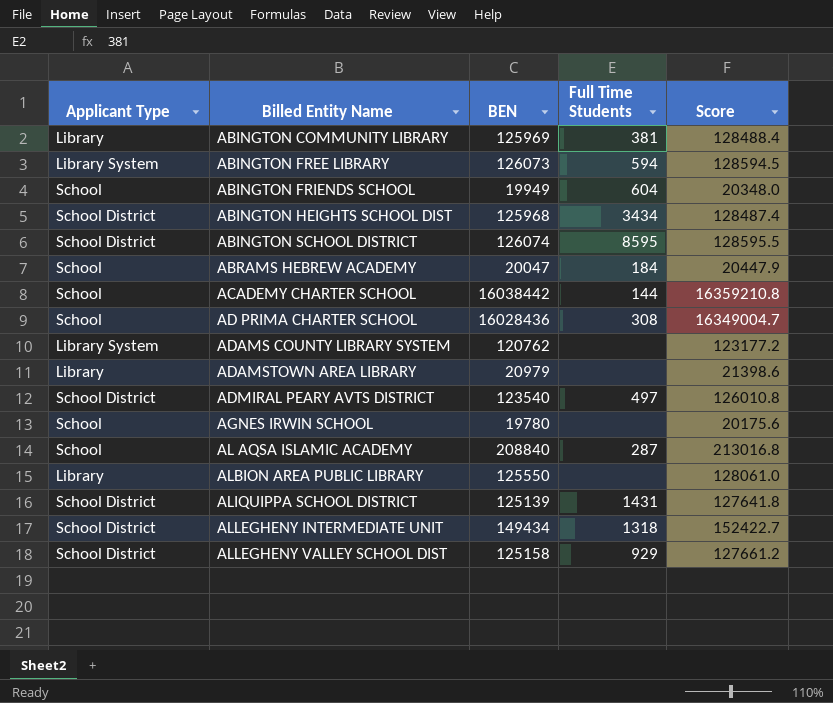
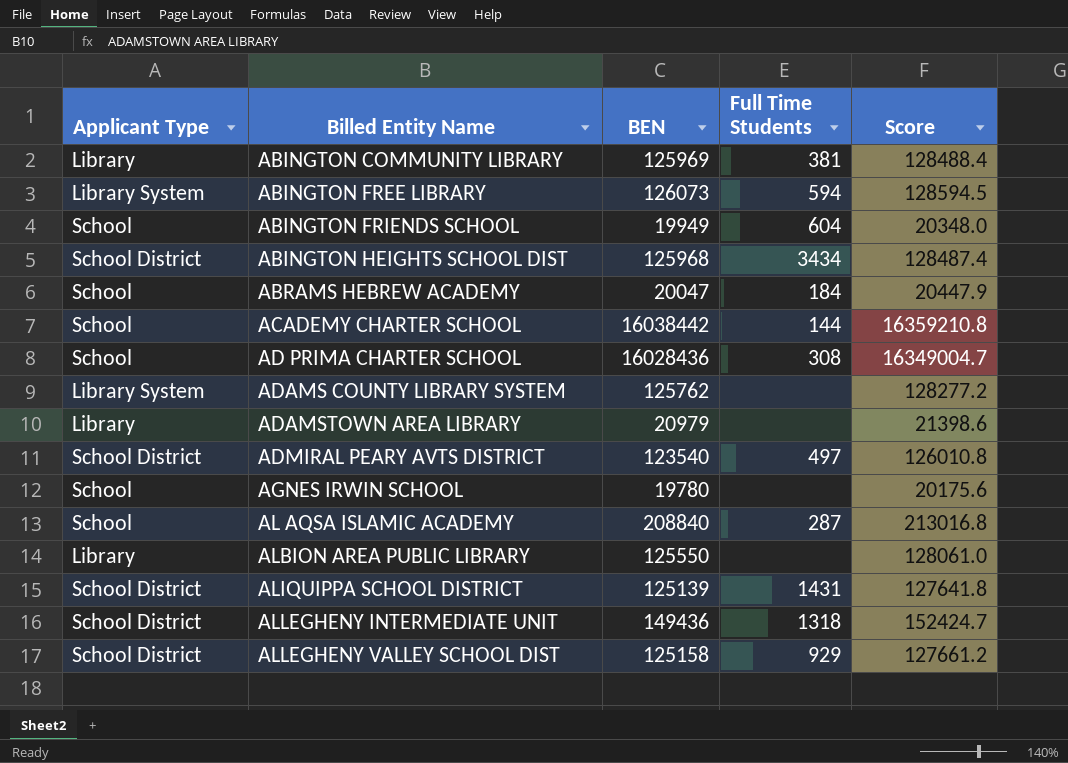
row ABINGTON SCHOOL DISTRICT: School District | 126074 | 8595 | 128595.5 -> none
ADAMS COUNTY LIBRARY SYSTEM | BEN: 120762 -> 125762
ADAMS COUNTY LIBRARY SYSTEM | Score: 123177.2 -> 128277.2
ALLEGHENY INTERMEDIATE UNIT | BEN: 149434 -> 149436
ALLEGHENY INTERMEDIATE UNIT | Score: 152422.7 -> 152424.7

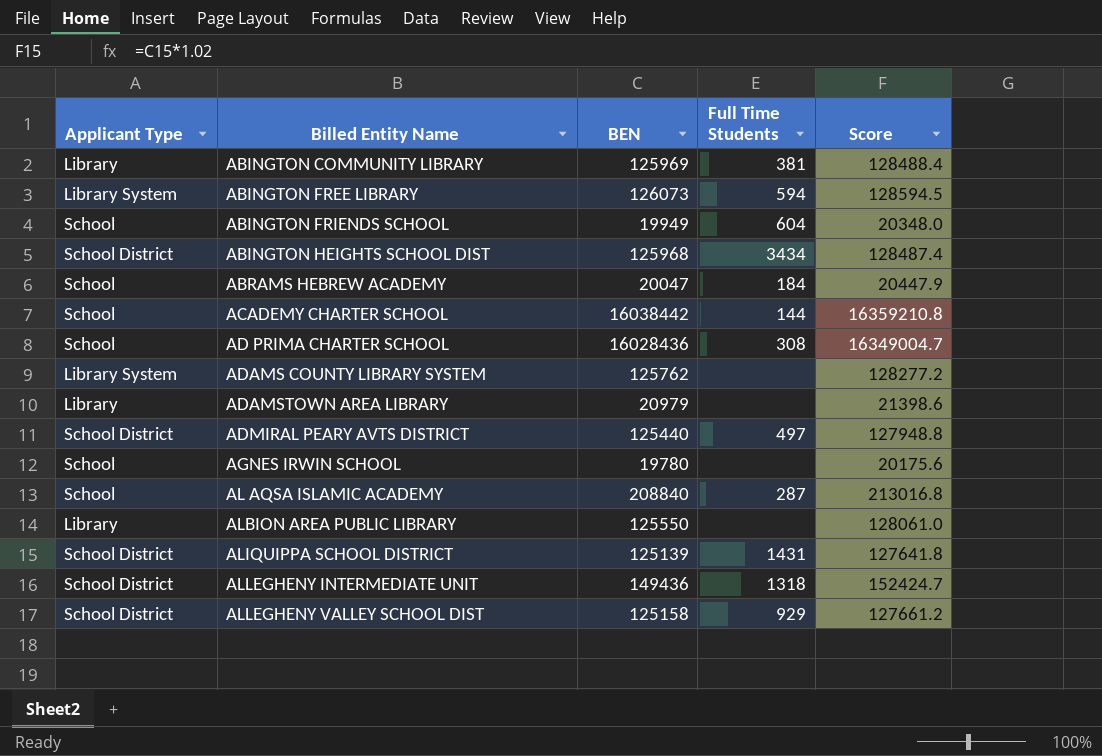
ADMIRAL PEARY AVTS DISTRICT | BEN: 123540 -> 125440
ADMIRAL PEARY AVTS DISTRICT | Score: 126010.8 -> 127948.8

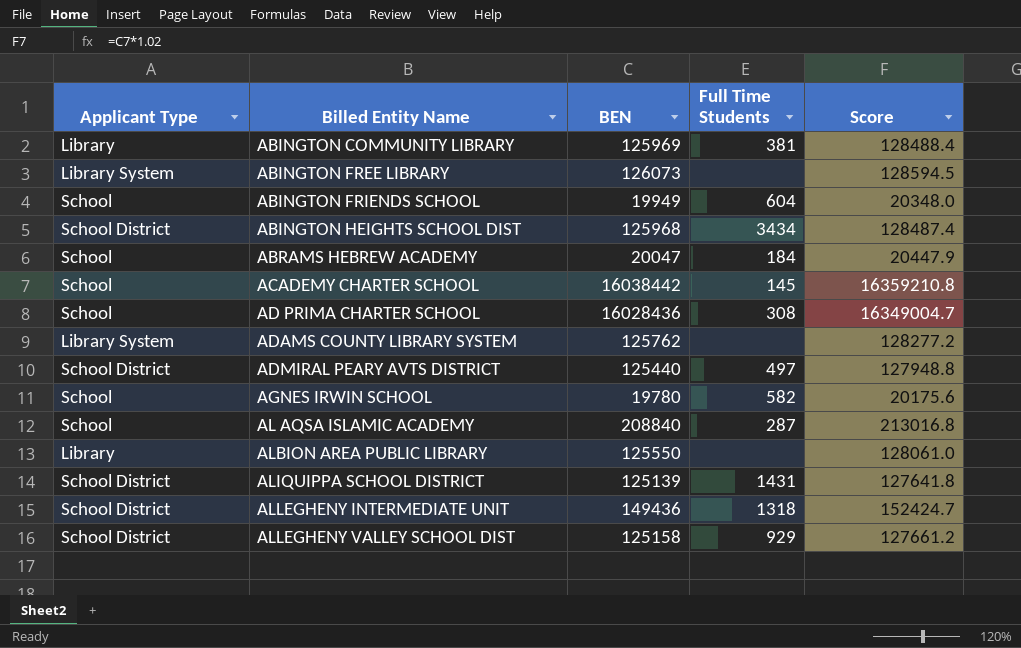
row ADAMSTOWN AREA LIBRARY: Library | 20979 | none | 21398.6 -> none
ABINGTON FREE LIBRARY | Full Time Students: 594 -> none
ACADEMY CHARTER SCHOOL | Full Time Students: 144 -> 145
AGNES IRWIN SCHOOL | Full Time Students: none -> 582

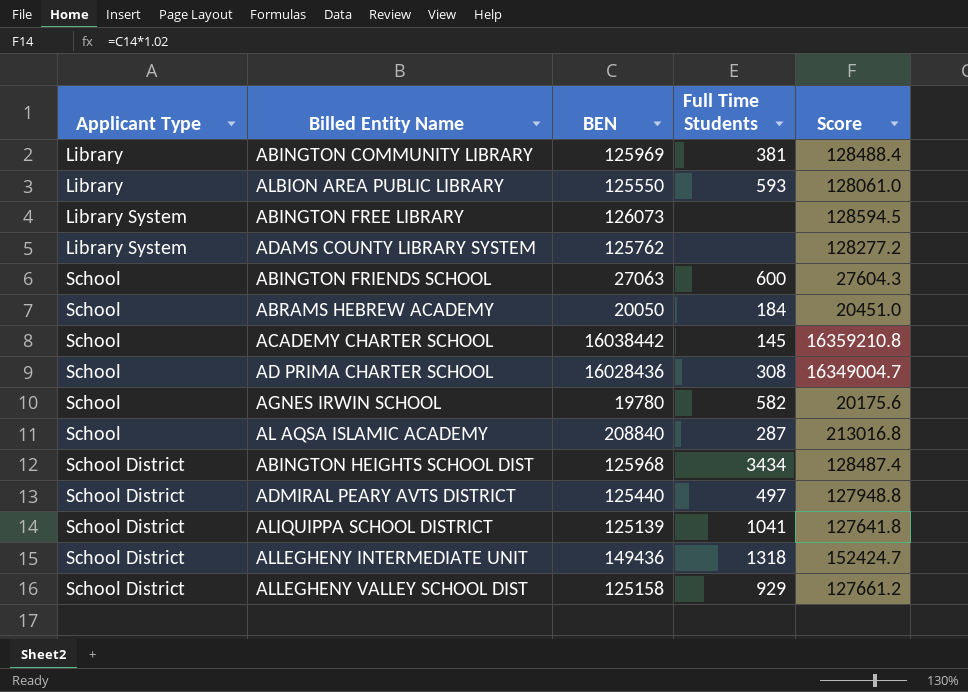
row order: Billed Entity Name ascending -> Applicant Type ascending
ALBION AREA PUBLIC LIBRARY | Full Time Students: none -> 593
ABINGTON FRIENDS SCHOOL | BEN: 19949 -> 27063
ABINGTON FRIENDS SCHOOL | Full Time Students: 604 -> 600
ABINGTON FRIENDS SCHOOL | Score: 20348.0 -> 27604.3
ABRAMS HEBREW ACADEMY | BEN: 20047 -> 20050
ABRAMS HEBREW ACADEMY | Score: 20447.9 -> 20451.0
ALIQUIPPA SCHOOL DISTRICT | Full Time Students: 1431 -> 1041

